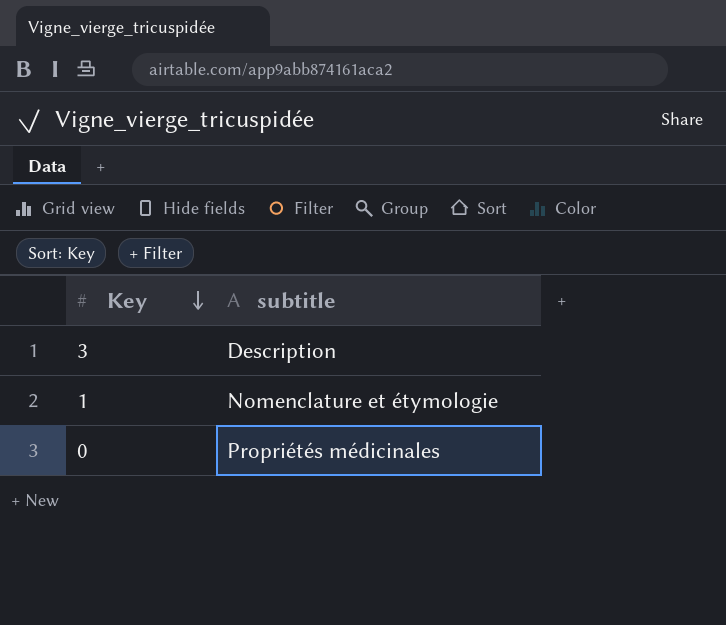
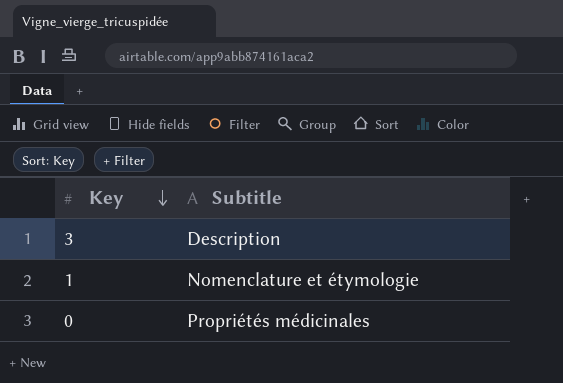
column name: subtitle -> Subtitle

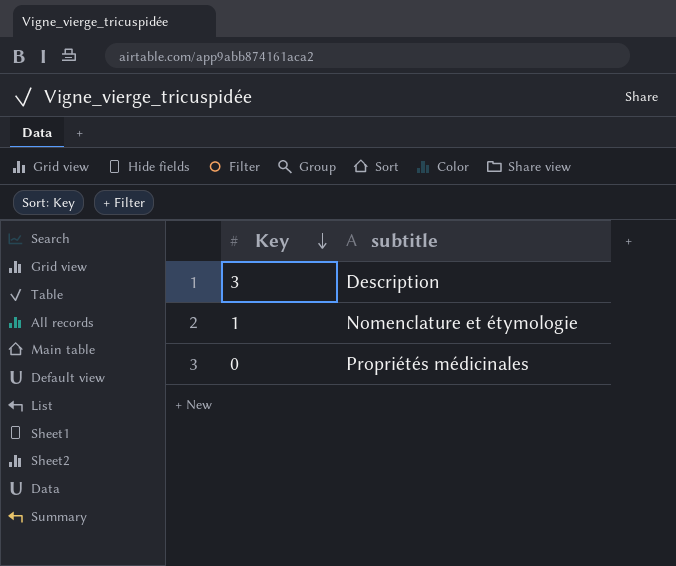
column name: Subtitle -> subtitle

